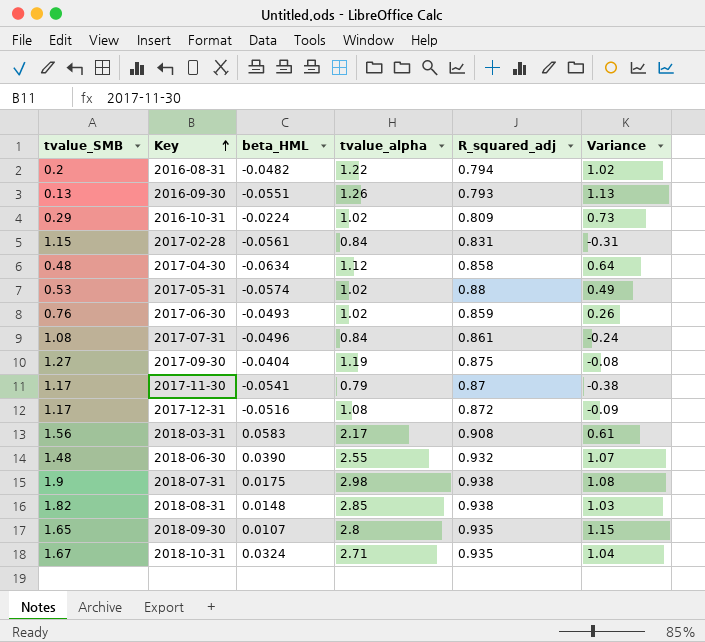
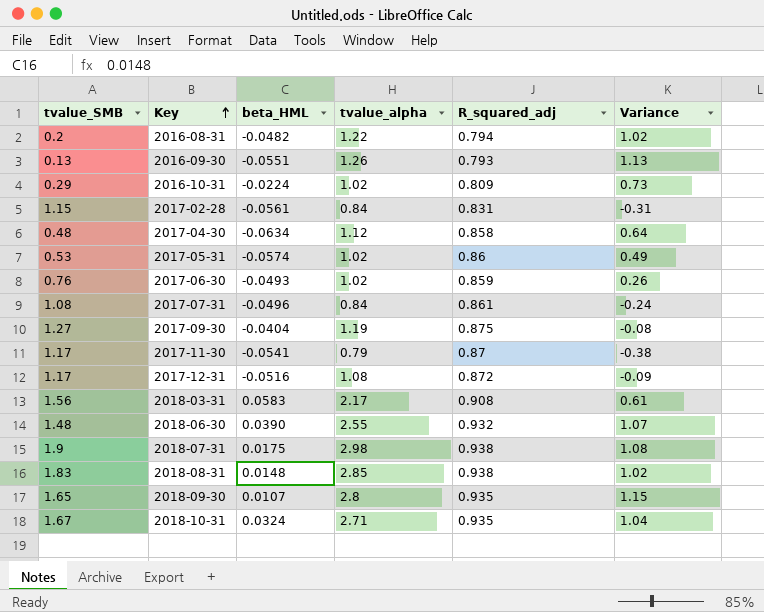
2017-05-31 | R_squared_adj: 0.88 -> 0.86
2018-08-31 | tvalue_SMB: 1.82 -> 1.83
2018-08-31 | Variance: 1.03 -> 1.02

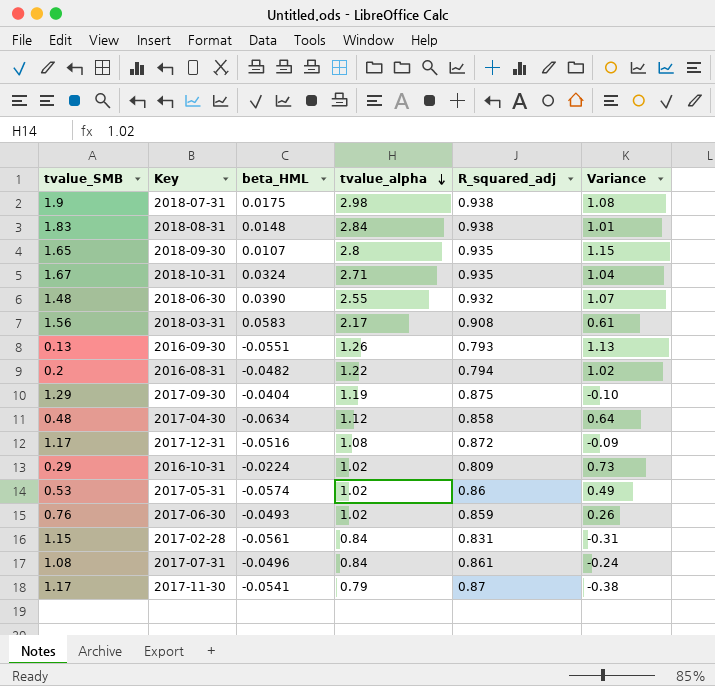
row order: Key ascending -> tvalue_alpha descending
2018-08-31 | tvalue_alpha: 2.85 -> 2.84
2018-08-31 | Variance: 1.02 -> 1.01
2017-09-30 | tvalue_SMB: 1.27 -> 1.29
2017-09-30 | Variance: -0.08 -> -0.10

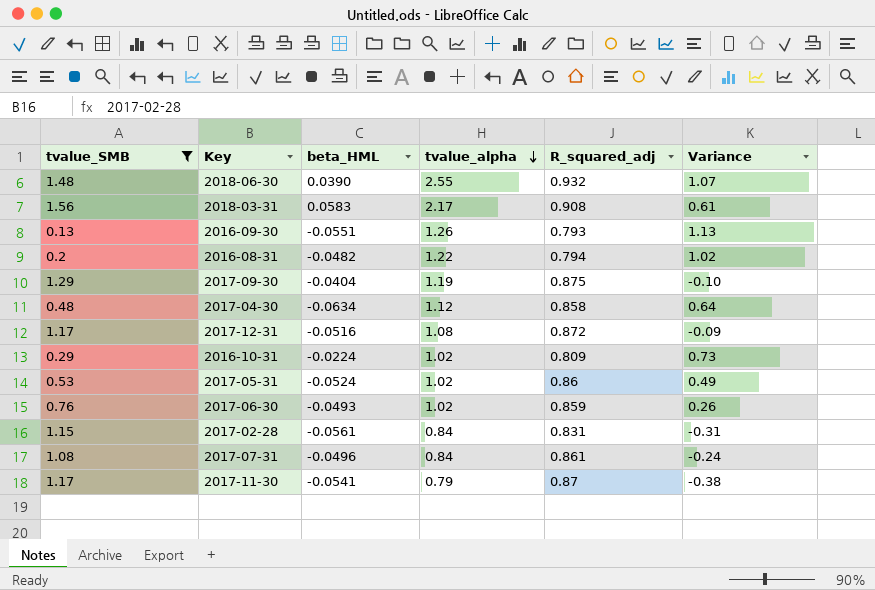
filter: none -> tvalue_SMB <= 1.56
2017-05-31 | beta_HML: -0.0574 -> -0.0524

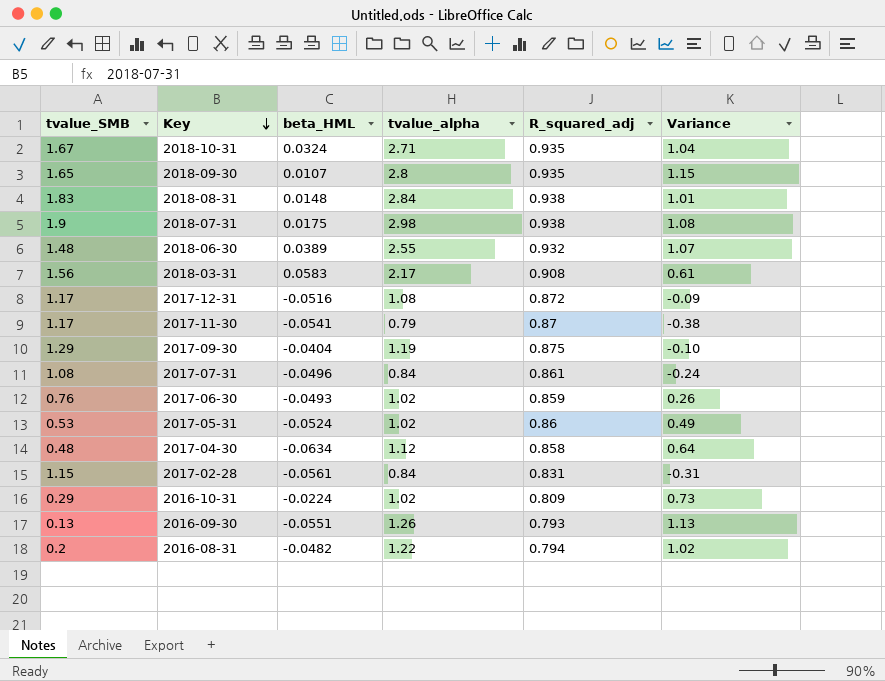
filter: tvalue_SMB <= 1.56 -> none
row order: tvalue_alpha descending -> Key descending
2018-06-30 | beta_HML: 0.0390 -> 0.0389

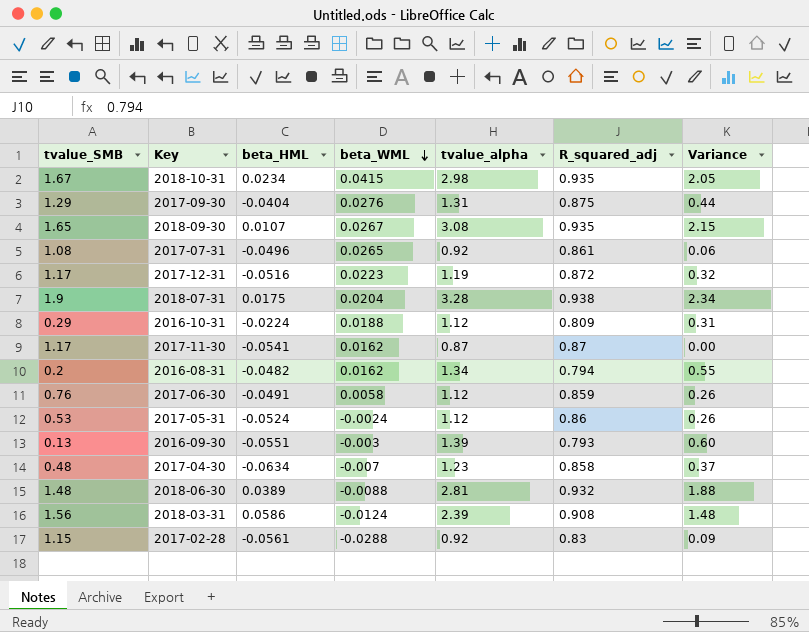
row order: Key descending -> beta_WML descending
column beta_WML | position: none -> 4
column Variance | formula: [tvalue_alpha] - [tvalue_SMB] -> [tvalue_alpha] - [R_squared_adj]
row 2018-08-31: 1.83 | 0.0148 | 2.84 | 0.938 | 1.01 -> none
2018-10-31 | beta_HML: 0.0324 -> 0.0234
2018-10-31 | tvalue_alpha: 2.71 -> 2.98
2017-09-30 | tvalue_alpha: 1.19 -> 1.31
2018-09-30 | tvalue_alpha: 2.8 -> 3.08
2017-07-31 | tvalue_alpha: 0.84 -> 0.92
2017-12-31 | tvalue_alpha: 1.08 -> 1.19
2018-07-31 | tvalue_alpha: 2.98 -> 3.28
2016-10-31 | tvalue_alpha: 1.02 -> 1.12
2017-11-30 | tvalue_alpha: 0.79 -> 0.87
2016-08-31 | tvalue_alpha: 1.22 -> 1.34
2017-06-30 | beta_HML: -0.0493 -> -0.0491
2017-06-30 | tvalue_alpha: 1.02 -> 1.12
2017-05-31 | tvalue_alpha: 1.02 -> 1.12
2016-09-30 | tvalue_alpha: 1.26 -> 1.39
2017-04-30 | tvalue_alpha: 1.12 -> 1.23
2018-06-30 | tvalue_alpha: 2.55 -> 2.81
2018-03-31 | beta_HML: 0.0583 -> 0.0586
2018-03-31 | tvalue_alpha: 2.17 -> 2.39
2017-02-28 | tvalue_alpha: 0.84 -> 0.92
2017-02-28 | R_squared_adj: 0.831 -> 0.83

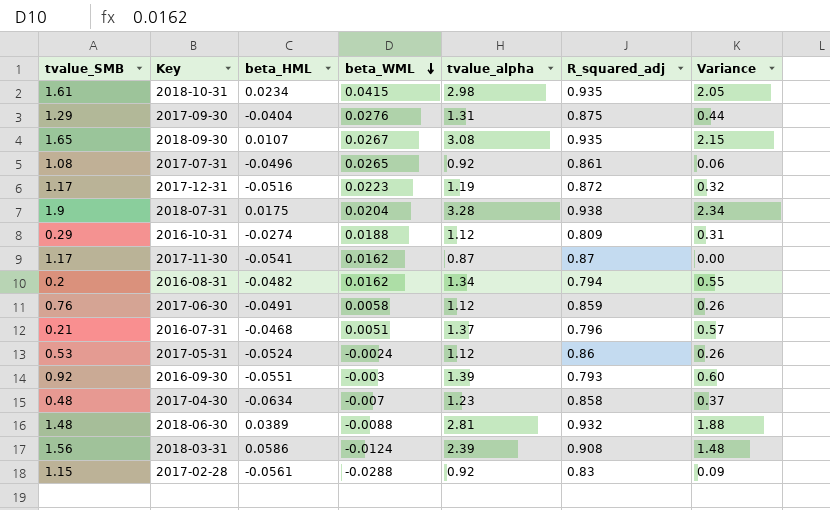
2018-10-31 | tvalue_SMB: 1.67 -> 1.61
2016-10-31 | beta_HML: -0.0224 -> -0.0274
row 2016-07-31: none -> 0.21 | -0.0468 | 0.0051 | 1.37 | 0.796 | 0.57
2016-09-30 | tvalue_SMB: 0.13 -> 0.92

